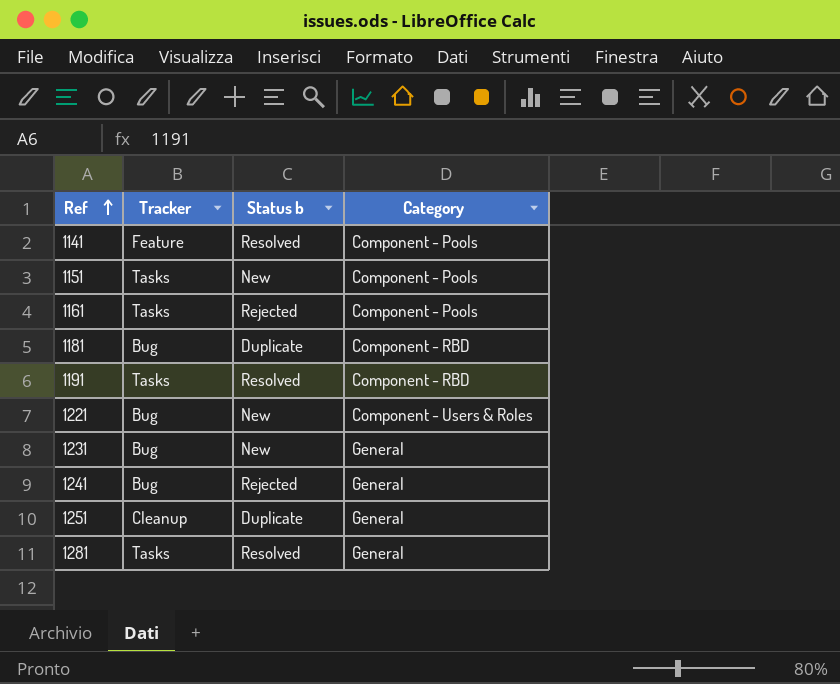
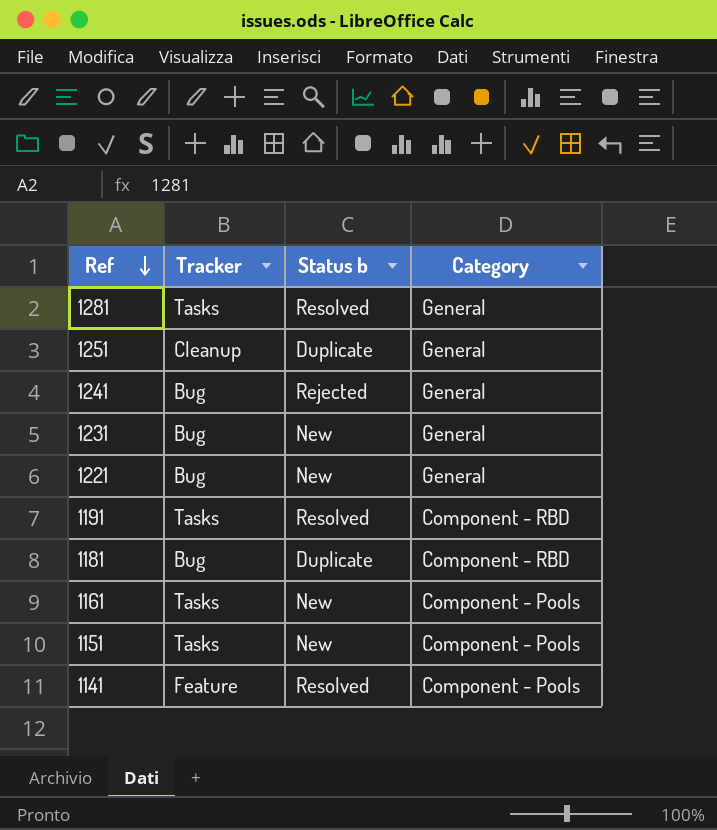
row order: Ref ascending -> Ref descending
1221 | Category: Component - Users & Roles -> General
1161 | Status b: Rejected -> New

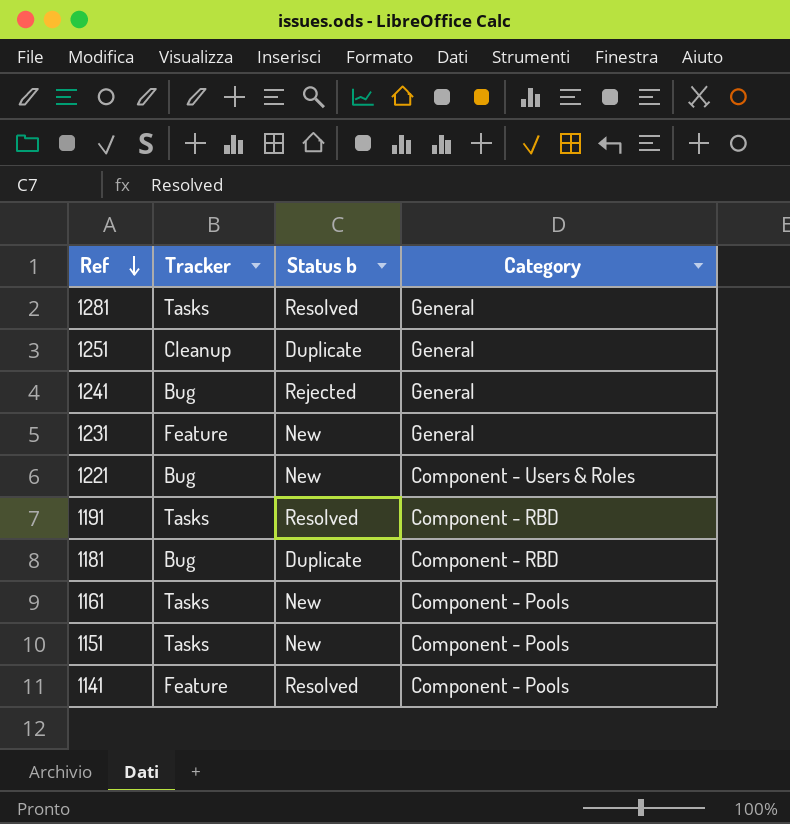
1231 | Tracker: Bug -> Feature
1221 | Category: General -> Component - Users & Roles

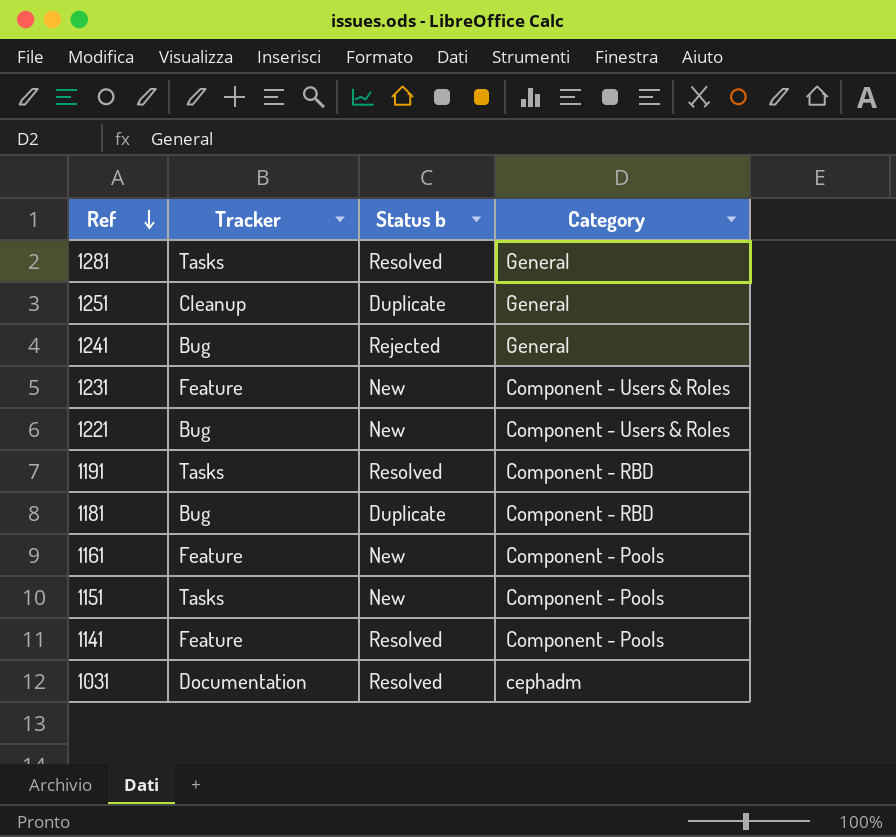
1231 | Category: General -> Component - Users & Roles
1161 | Tracker: Tasks -> Feature
row 1031: none -> Documentation | Resolved | cephadm

